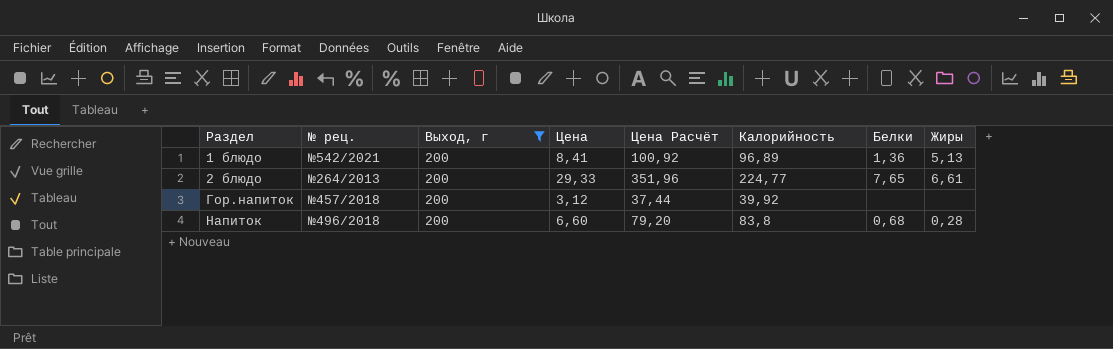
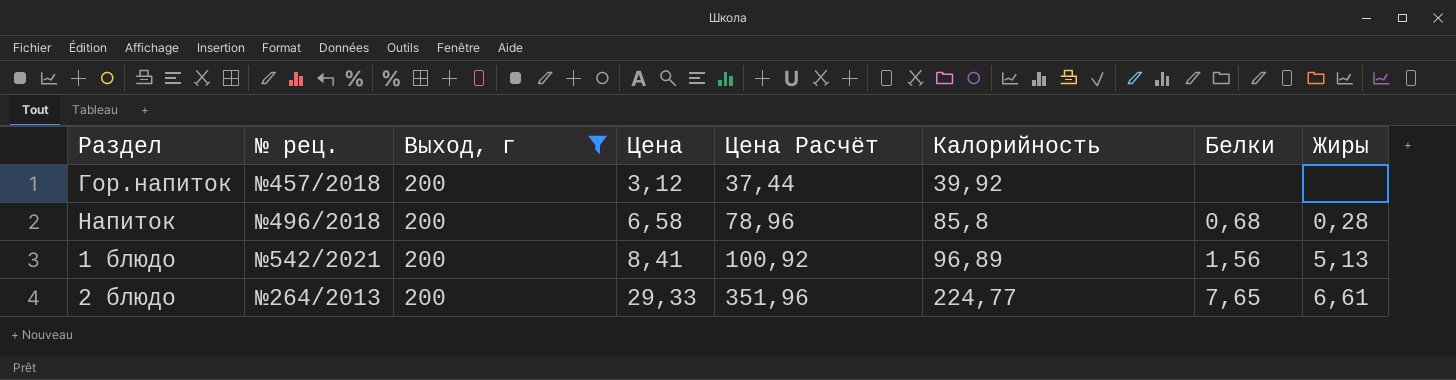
row order: Раздел ascending -> Цена ascending
Напиток | Цена: 6,60 -> 6,58
Напиток | Цена Расчёт: 79,20 -> 78,96
Напиток | Калорийность: 83,8 -> 85,8
1 блюдо | Белки: 1,36 -> 1,56

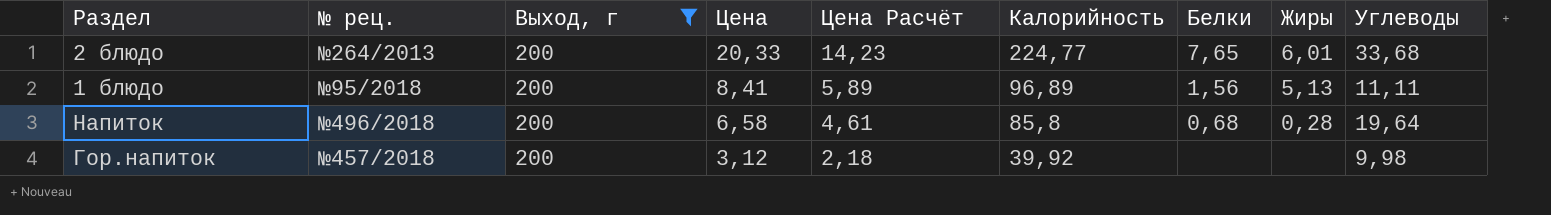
row order: Цена ascending -> Цена descending
column Цена Расчёт | formula: [Цена] * 12 -> [Цена] * 0,7
column Углеводы | position: none -> 9
2 блюдо | Цена: 29,33 -> 20,33
2 блюдо | Жиры: 6,61 -> 6,01
1 блюдо | № рец.: №542/2021 -> №95/2018

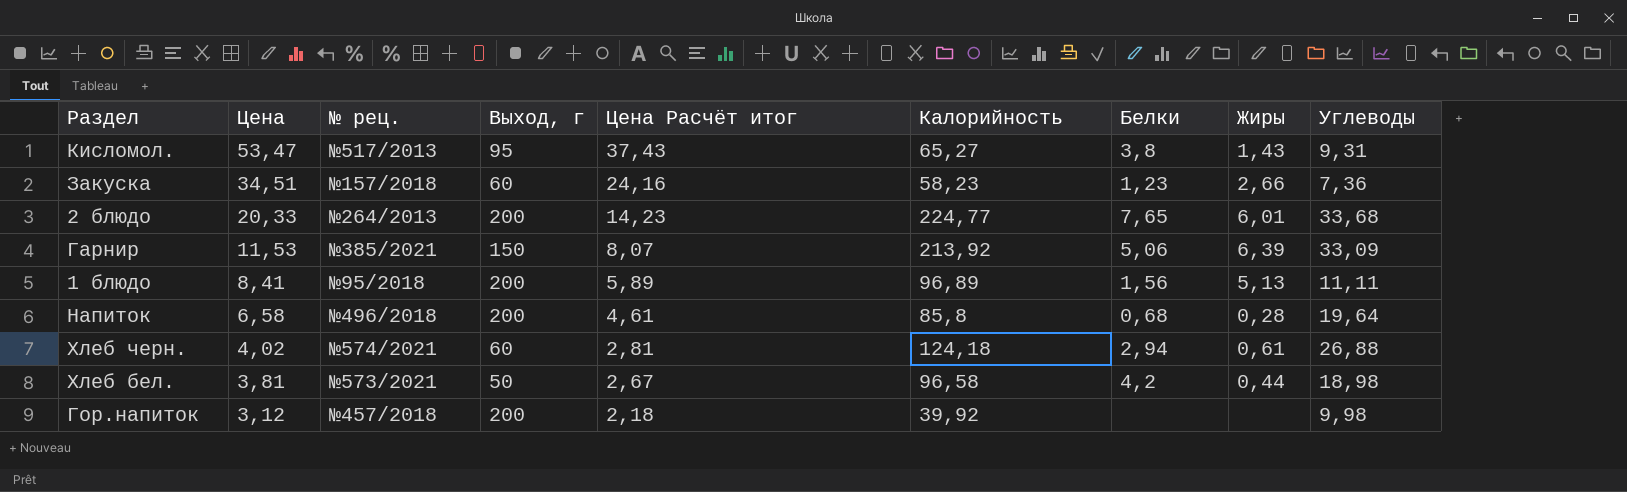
filter: Выход, г = 200 -> none
column Цена | position: 4 -> 2
column name: Цена Расчёт -> Цена Расчёт итог

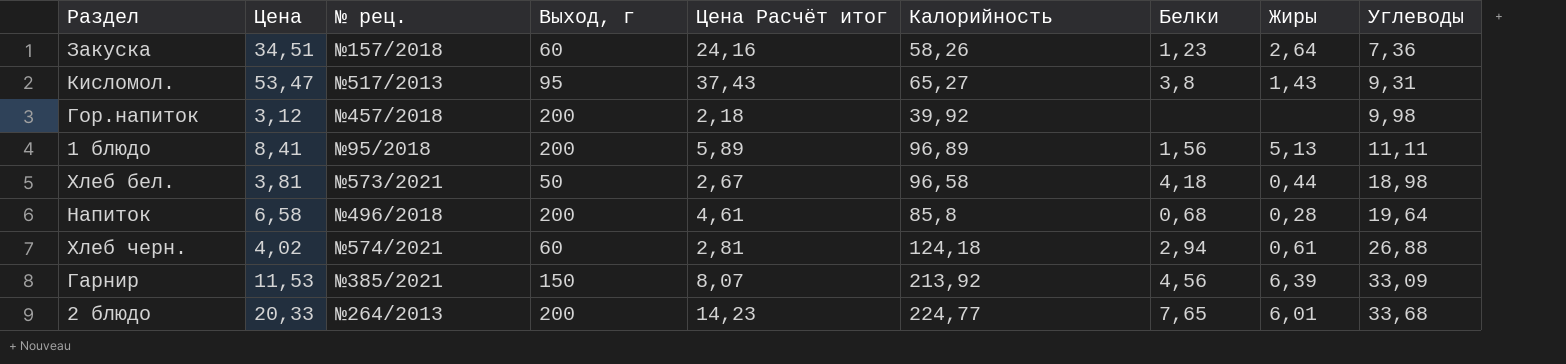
row order: Цена descending -> Углеводы ascending
Закуска | Калорийность: 58,23 -> 58,26
Закуска | Жиры: 2,66 -> 2,64
Хлеб бел. | Белки: 4,2 -> 4,18
Гарнир | Белки: 5,06 -> 4,56

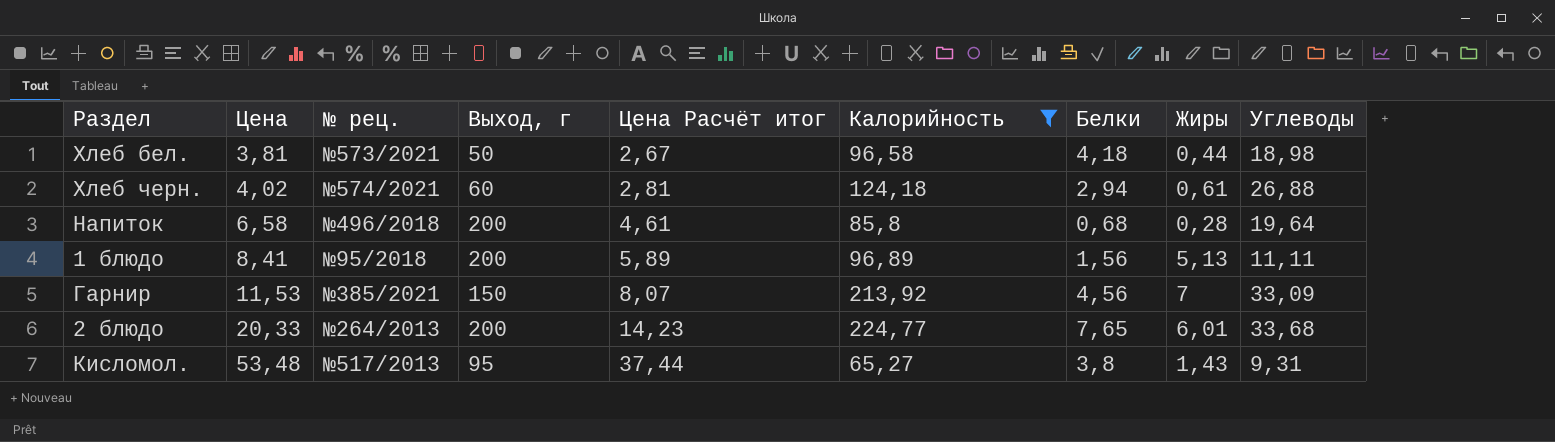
filter: none -> Калорийность >= 65,27
row order: Углеводы ascending -> Цена ascending
Гарнир | Жиры: 6,39 -> 7
Кисломол. | Цена: 53,47 -> 53,48
Кисломол. | Цена Расчёт итог: 37,43 -> 37,44

